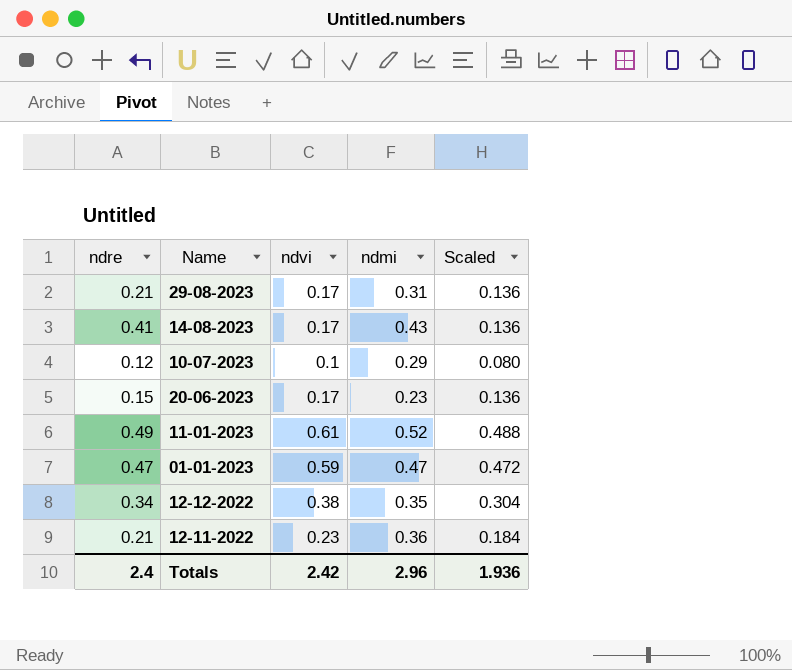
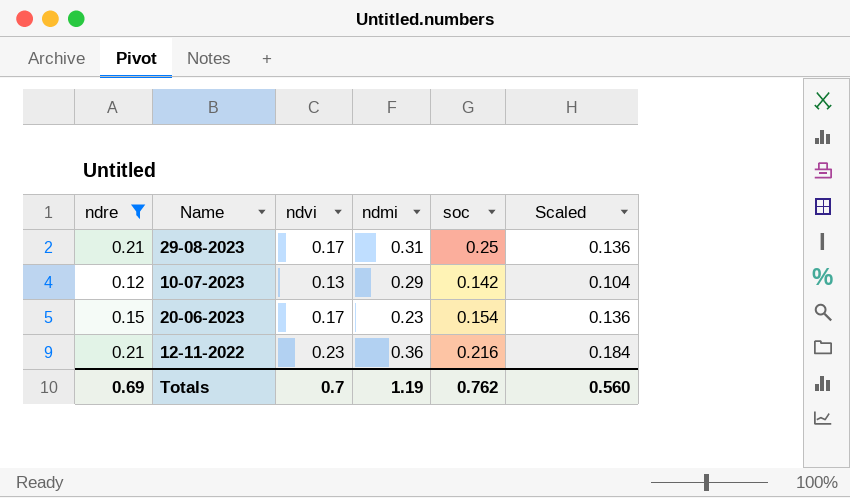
filter: none -> ndre <= 0.21
column soc | position: none -> 5
10-07-2023 | ndvi: 0.1 -> 0.13
10-07-2023 | Scaled: 0.080 -> 0.104
Totals | ndre: 2.4 -> 0.69
Totals | ndvi: 2.42 -> 0.7
Totals | ndmi: 2.96 -> 1.19
Totals | Scaled: 1.936 -> 0.560

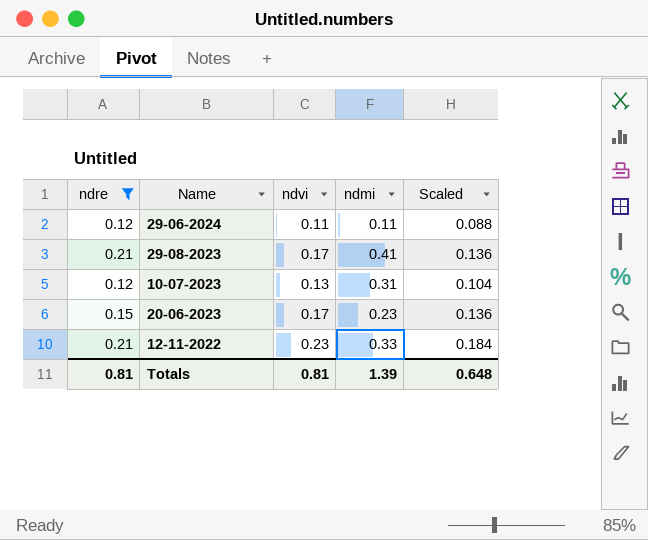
column soc | position: 5 -> none
row 29-06-2024: none -> 0.12 | 0.11 | 0.11 | 0.088
29-08-2023 | ndmi: 0.31 -> 0.41
10-07-2023 | ndmi: 0.29 -> 0.31
12-11-2022 | ndmi: 0.36 -> 0.33
Totals | ndre: 0.69 -> 0.81
Totals | ndvi: 0.7 -> 0.81
Totals | ndmi: 1.19 -> 1.39
Totals | Scaled: 0.560 -> 0.648

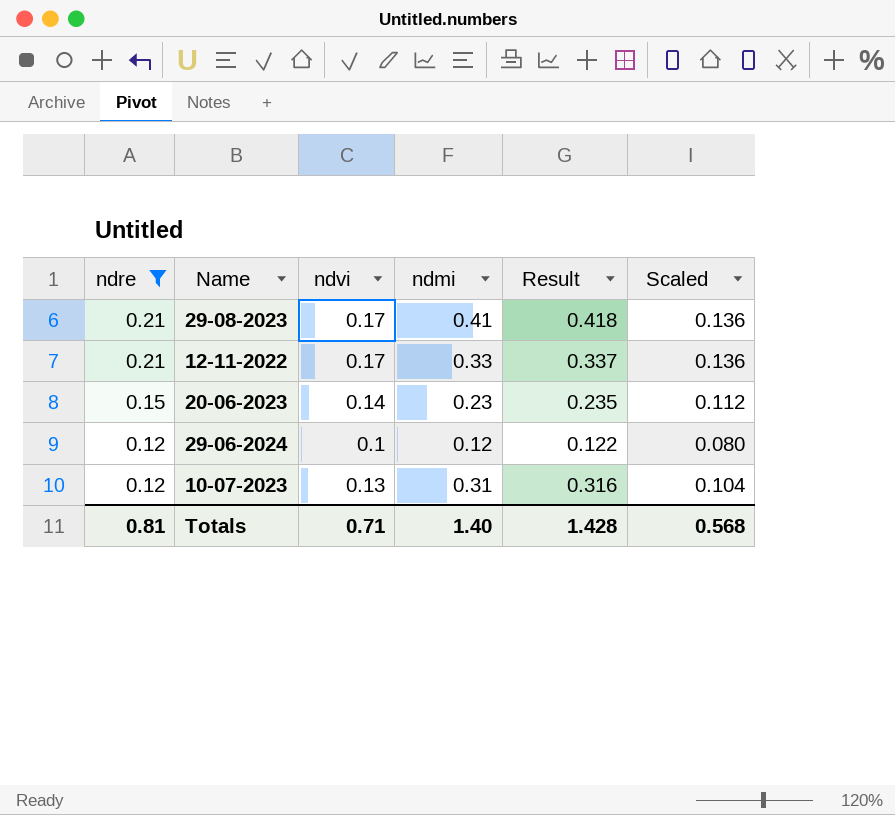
row order: Name descending -> ndre descending
column Result | formula: none -> [ndmi] * 1.02
12-11-2022 | ndvi: 0.23 -> 0.17
12-11-2022 | Scaled: 0.184 -> 0.136
20-06-2023 | ndvi: 0.17 -> 0.14
20-06-2023 | Scaled: 0.136 -> 0.112
29-06-2024 | ndvi: 0.11 -> 0.1
29-06-2024 | ndmi: 0.11 -> 0.12
29-06-2024 | Scaled: 0.088 -> 0.080
Totals | ndvi: 0.81 -> 0.71
Totals | ndmi: 1.39 -> 1.40
Totals | Scaled: 0.648 -> 0.568

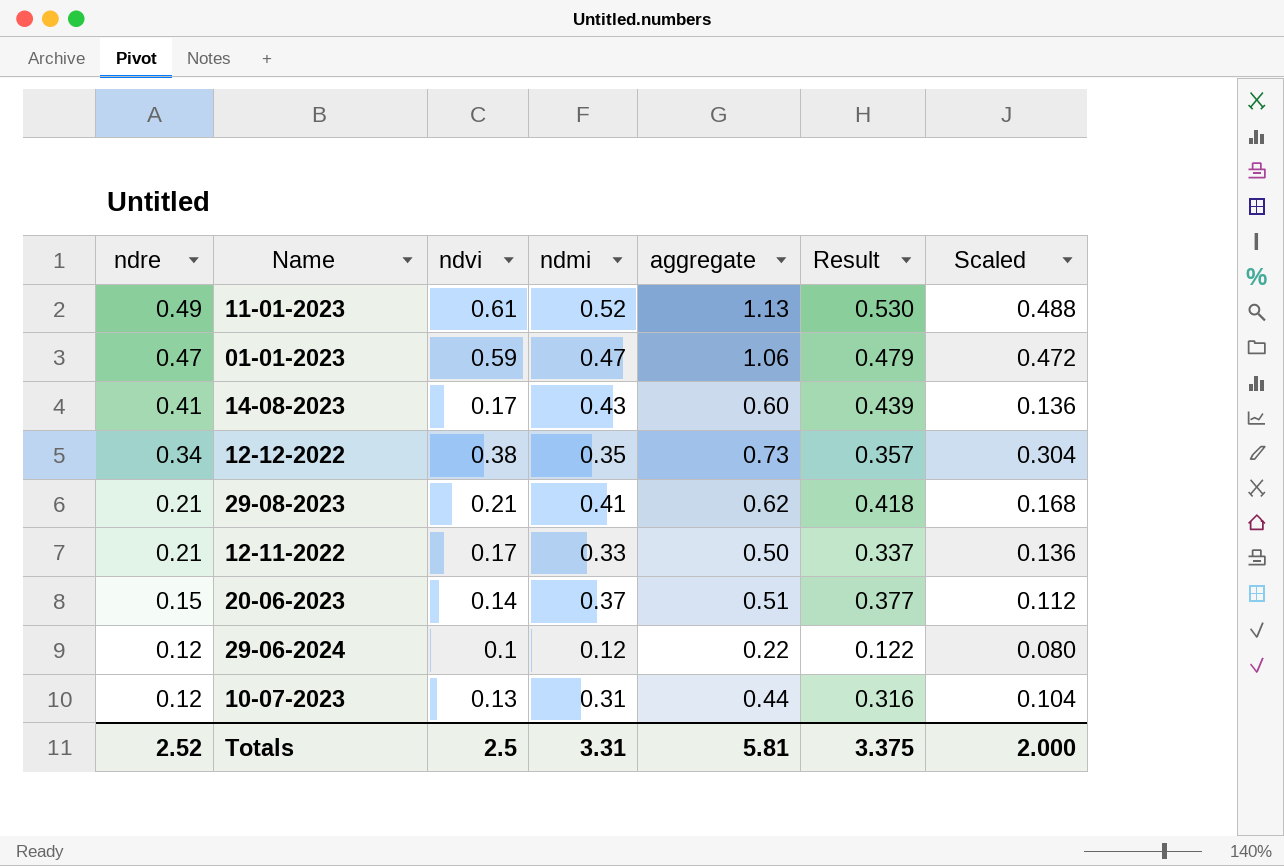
filter: ndre <= 0.21 -> none
column aggregate | formula: none -> [ndvi] + [ndmi]
29-08-2023 | ndvi: 0.17 -> 0.21
29-08-2023 | Scaled: 0.136 -> 0.168
20-06-2023 | ndmi: 0.23 -> 0.37
20-06-2023 | Result: 0.235 -> 0.377
Totals | ndre: 0.81 -> 2.52
Totals | ndvi: 0.71 -> 2.5
Totals | ndmi: 1.40 -> 3.31
Totals | Result: 1.428 -> 3.375
Totals | Scaled: 0.568 -> 2.000

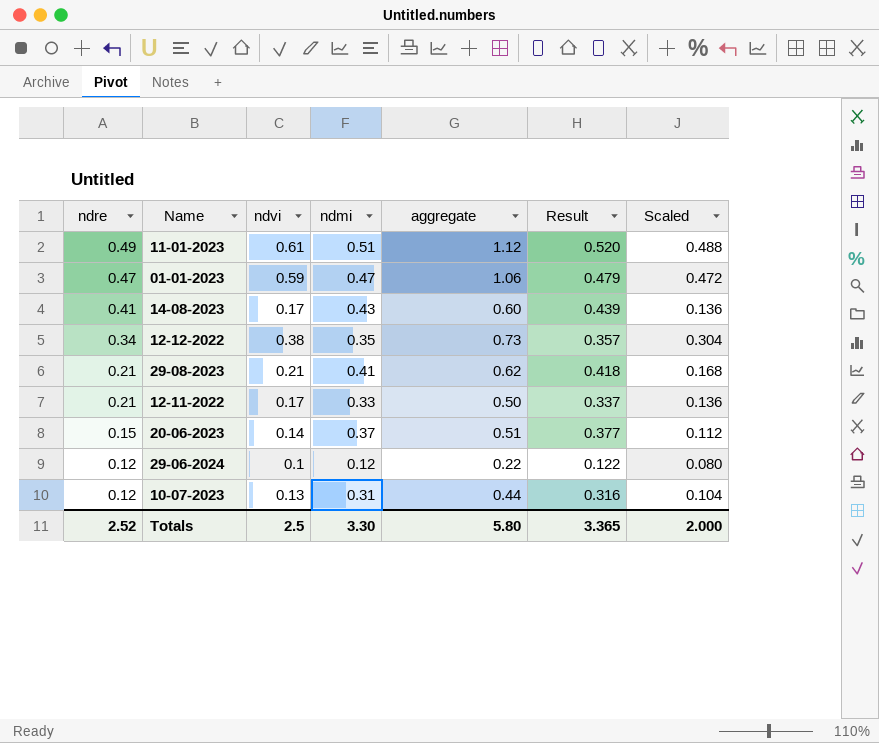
11-01-2023 | ndmi: 0.52 -> 0.51
11-01-2023 | aggregate: 1.13 -> 1.12
11-01-2023 | Result: 0.530 -> 0.520
Totals | ndmi: 3.31 -> 3.30
Totals | aggregate: 5.81 -> 5.80
Totals | Result: 3.375 -> 3.365

